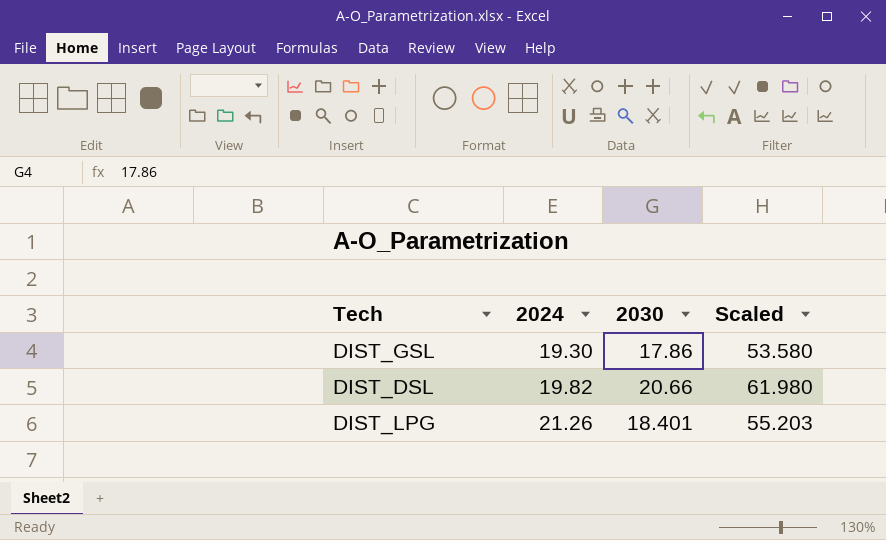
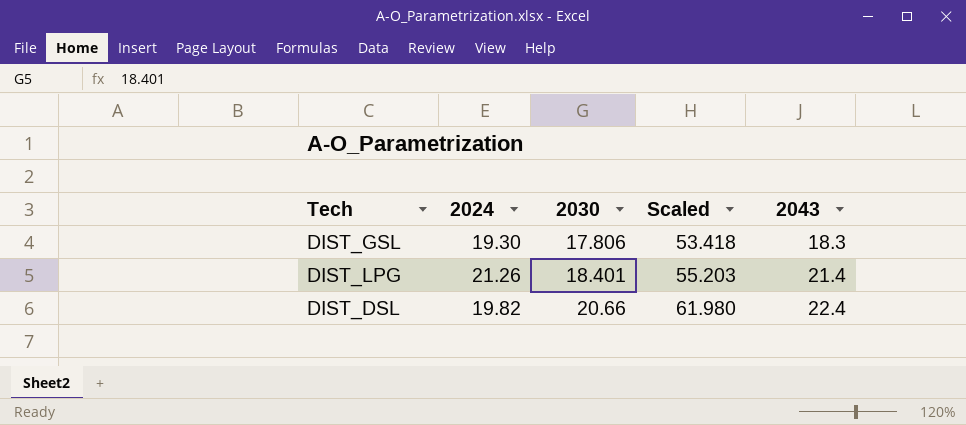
row order: 2024 ascending -> 2030 ascending
column 2043 | position: none -> 5
DIST_GSL | 2030: 17.86 -> 17.806
DIST_GSL | Scaled: 53.580 -> 53.418

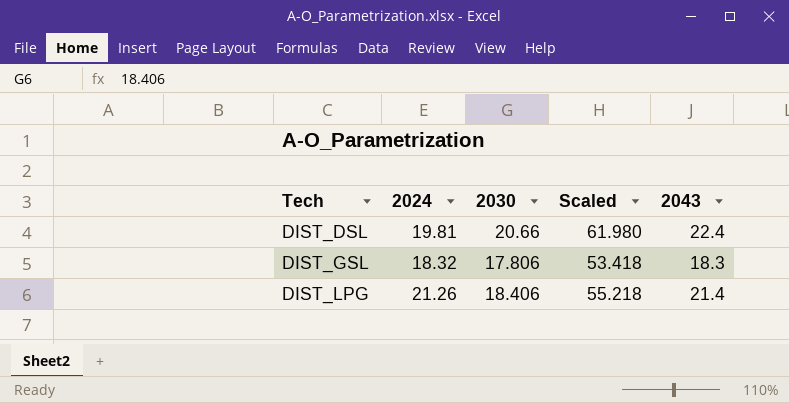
row order: 2030 ascending -> Tech ascending
DIST_DSL | 2024: 19.82 -> 19.81
DIST_GSL | 2024: 19.30 -> 18.32
DIST_LPG | 2030: 18.401 -> 18.406
DIST_LPG | Scaled: 55.203 -> 55.218

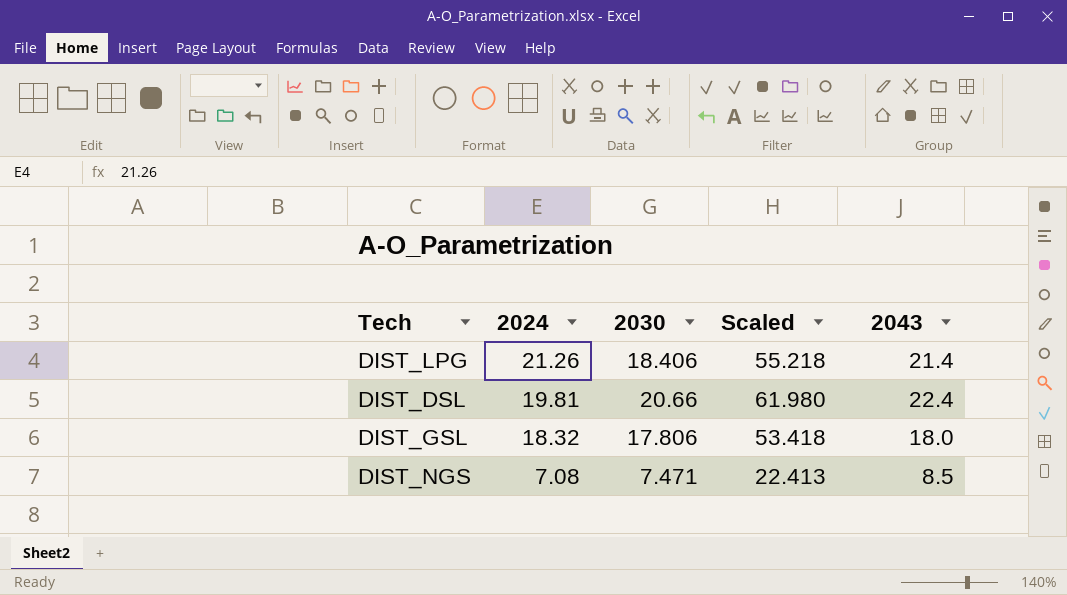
row order: Tech ascending -> 2024 descending
DIST_GSL | 2043: 18.3 -> 18.0
row DIST_NGS: none -> 7.08 | 7.471 | 22.413 | 8.5

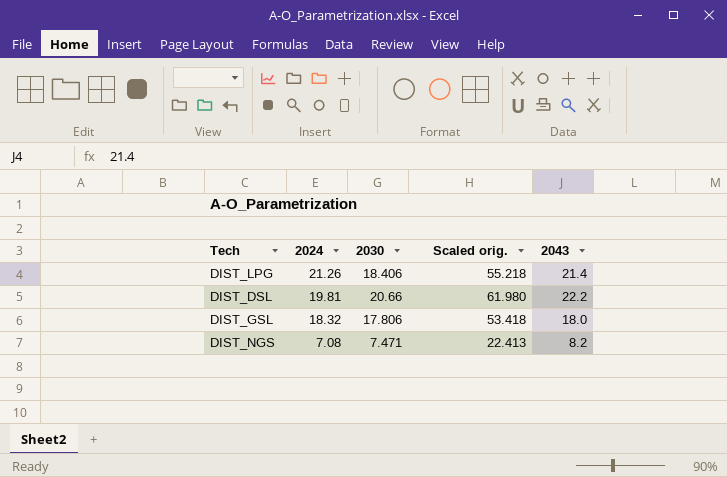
column name: Scaled -> Scaled orig.
DIST_DSL | 2043: 22.4 -> 22.2
DIST_NGS | 2043: 8.5 -> 8.2

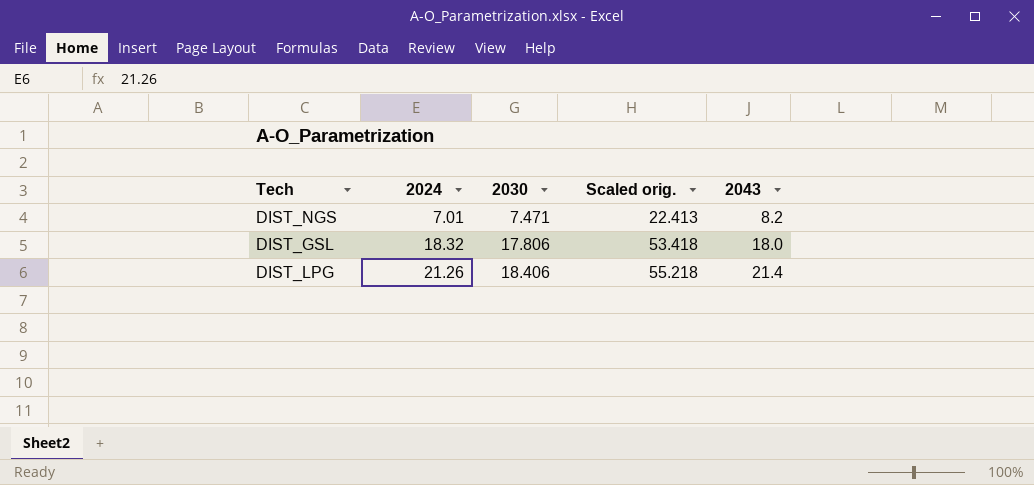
row order: 2024 descending -> 2024 ascending
row DIST_DSL: 19.81 | 20.66 | 61.980 | 22.2 -> none
DIST_NGS | 2024: 7.08 -> 7.01

